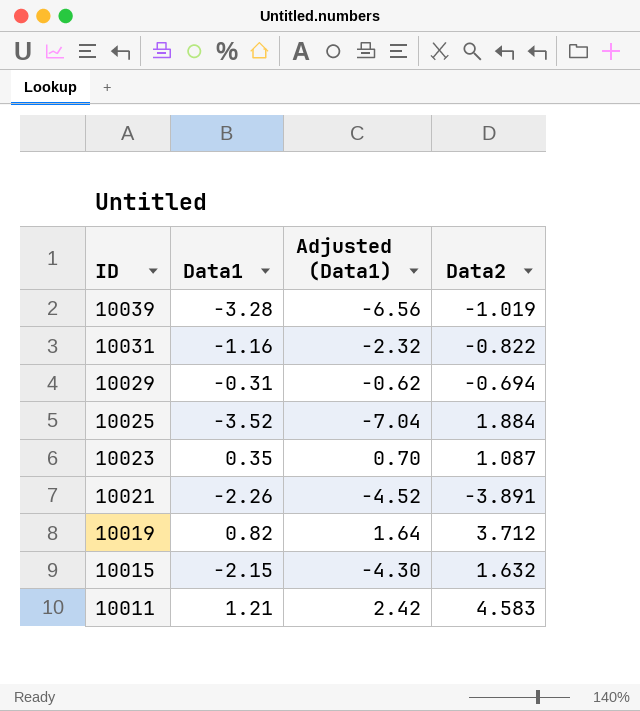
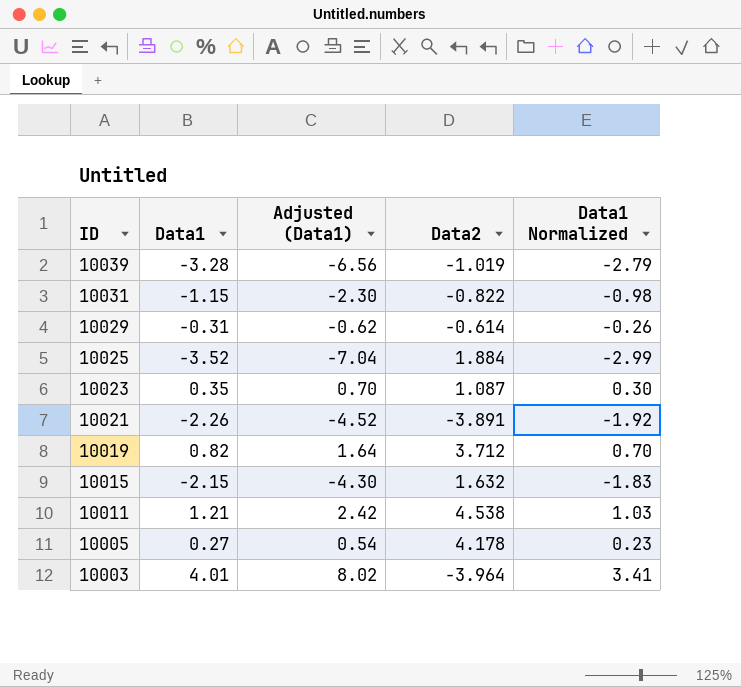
column Data1 Normalized | formula: none -> [Data1] * 0.85
10031 | Data1: -1.16 -> -1.15
10031 | Adjusted (Data1): -2.32 -> -2.30
10029 | Data2: -0.694 -> -0.614
10011 | Data2: 4.583 -> 4.538
row 10005: none -> 0.27 | 0.54 | 4.178 | 0.23
row 10003: none -> 4.01 | 8.02 | -3.964 | 3.41

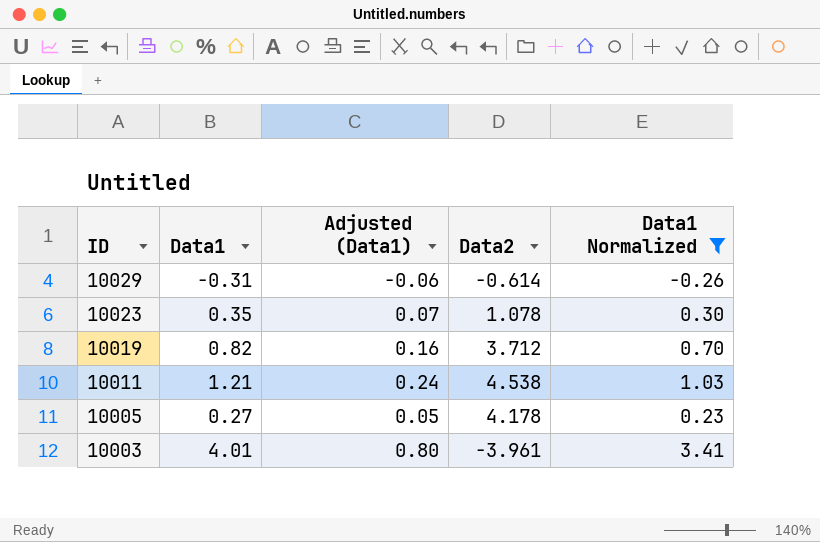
filter: none -> Data1 Normalized >= -0.26
column Adjusted (Data1) | formula: [Data1] * 2 -> [Data1] * 0.2
10023 | Data2: 1.087 -> 1.078
10003 | Data2: -3.964 -> -3.961

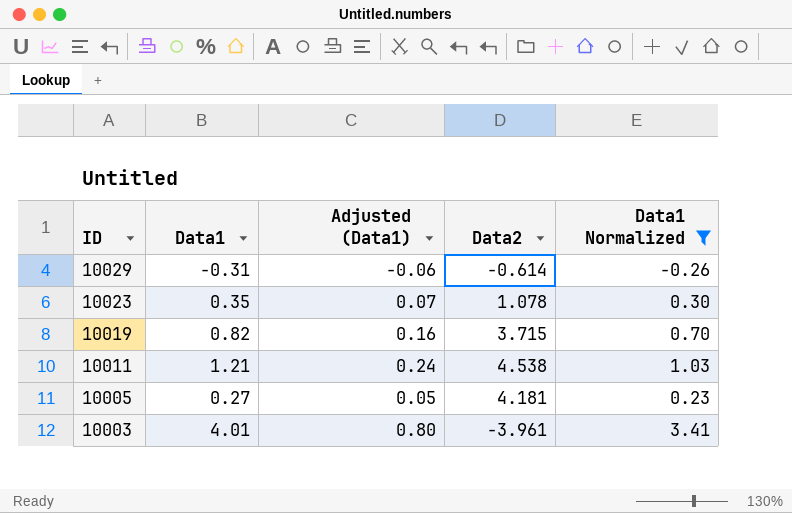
10019 | Data2: 3.712 -> 3.715
10005 | Data2: 4.178 -> 4.181

